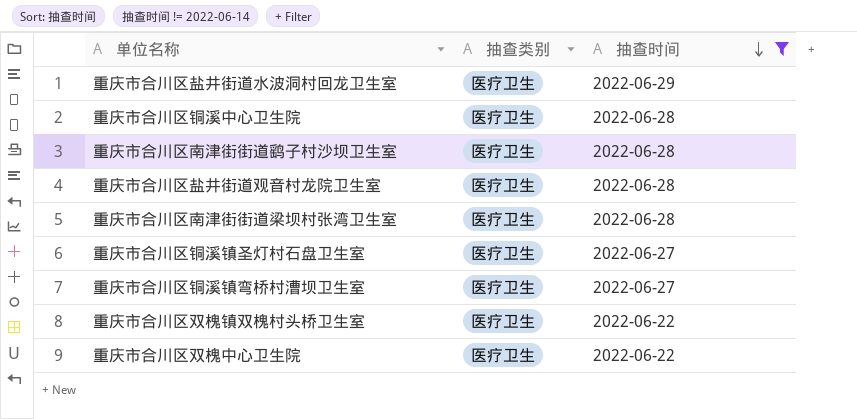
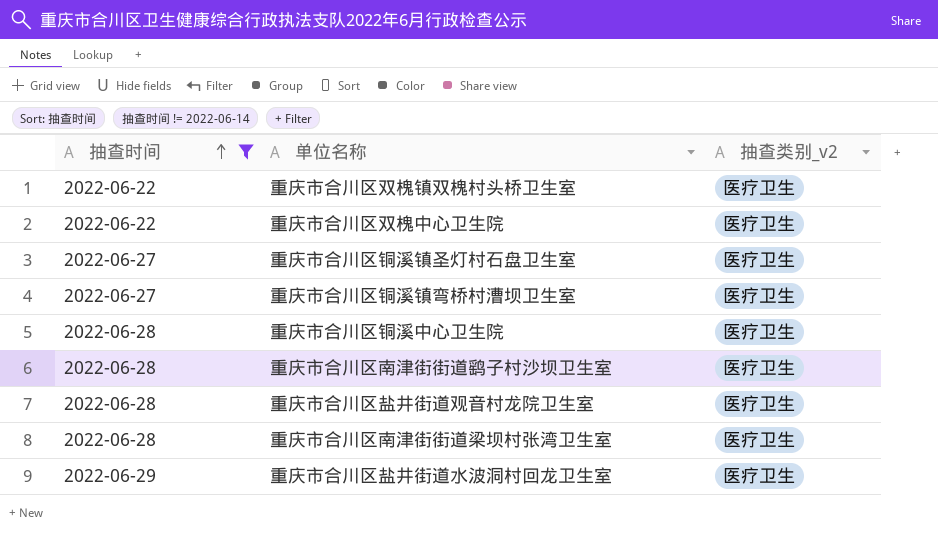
row order: 抽查时间 descending -> 抽查时间 ascending
column 抽查时间 | position: 3 -> 1
column name: 抽查类别 -> 抽查类别_v2

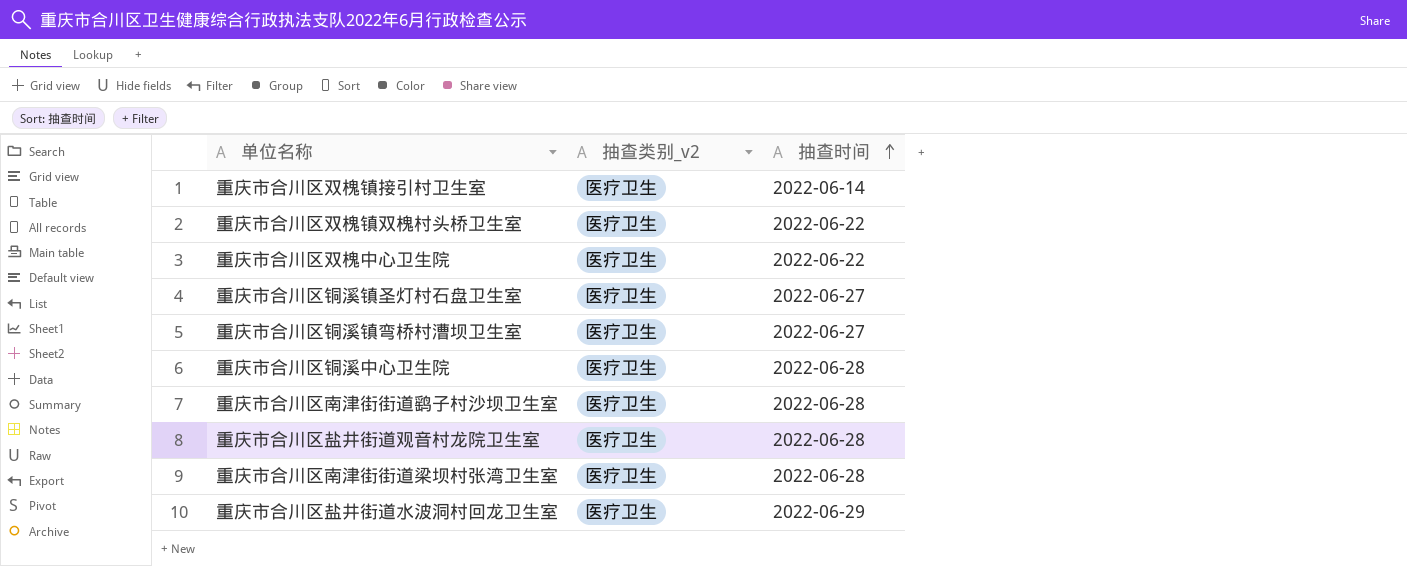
filter: 抽查时间 != 2022-06-14 -> none
column 抽查时间 | position: 1 -> 3

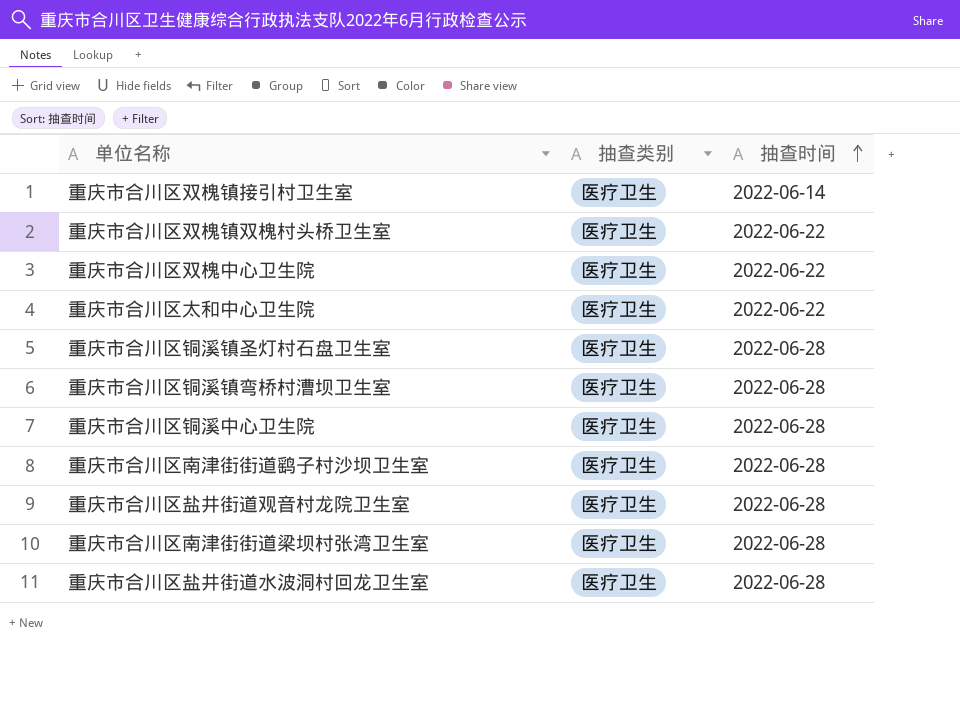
column name: 抽查类别_v2 -> 抽查类别
row 重庆市合川区太和中心卫生院: none -> 医疗卫生 | 2022-06-22
重庆市合川区铜溪镇圣灯村石盘卫生室 | 抽查时间: 2022-06-27 -> 2022-06-28
重庆市合川区铜溪镇弯桥村漕坝卫生室 | 抽查时间: 2022-06-27 -> 2022-06-28
重庆市合川区盐井街道水波洞村回龙卫生室 | 抽查时间: 2022-06-29 -> 2022-06-28

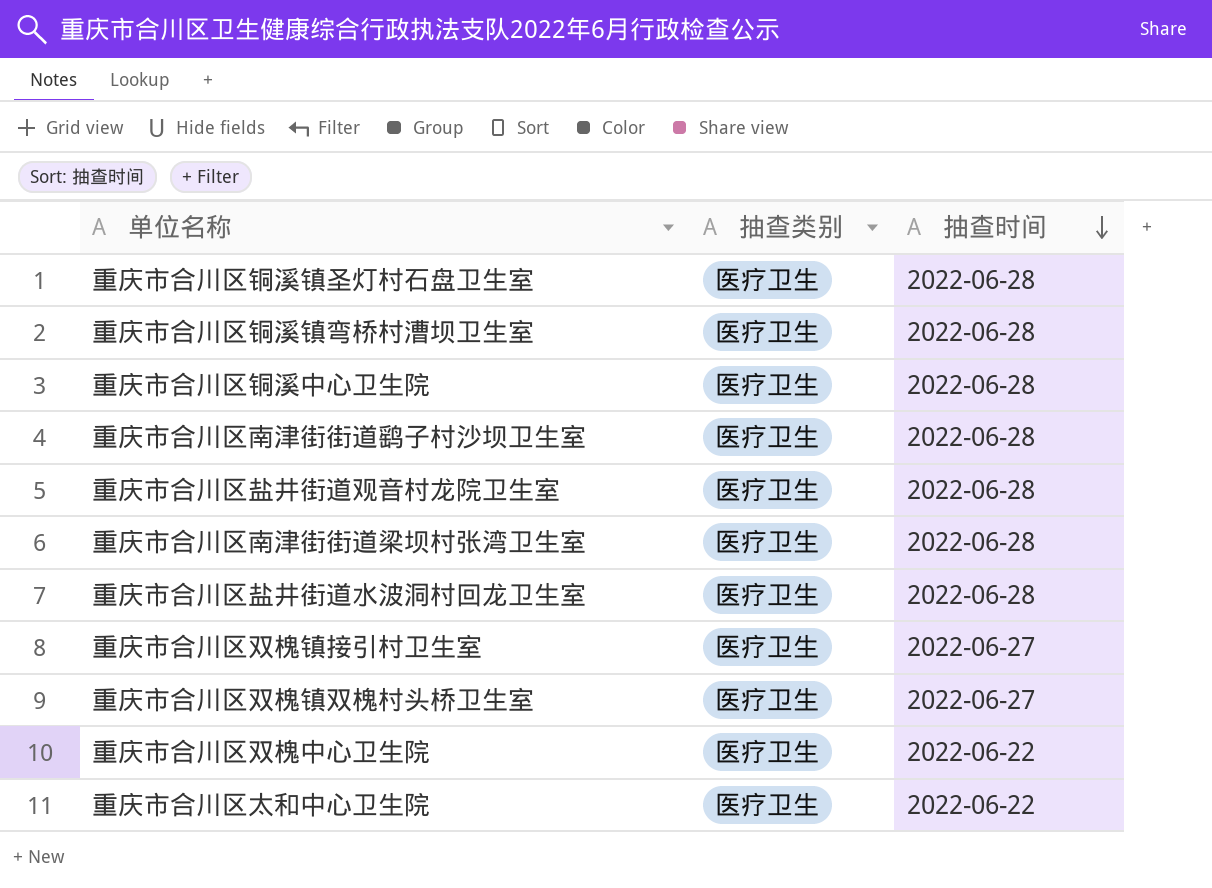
row order: 抽查时间 ascending -> 抽查时间 descending
重庆市合川区双槐镇接引村卫生室 | 抽查时间: 2022-06-14 -> 2022-06-27
重庆市合川区双槐镇双槐村头桥卫生室 | 抽查时间: 2022-06-22 -> 2022-06-27

